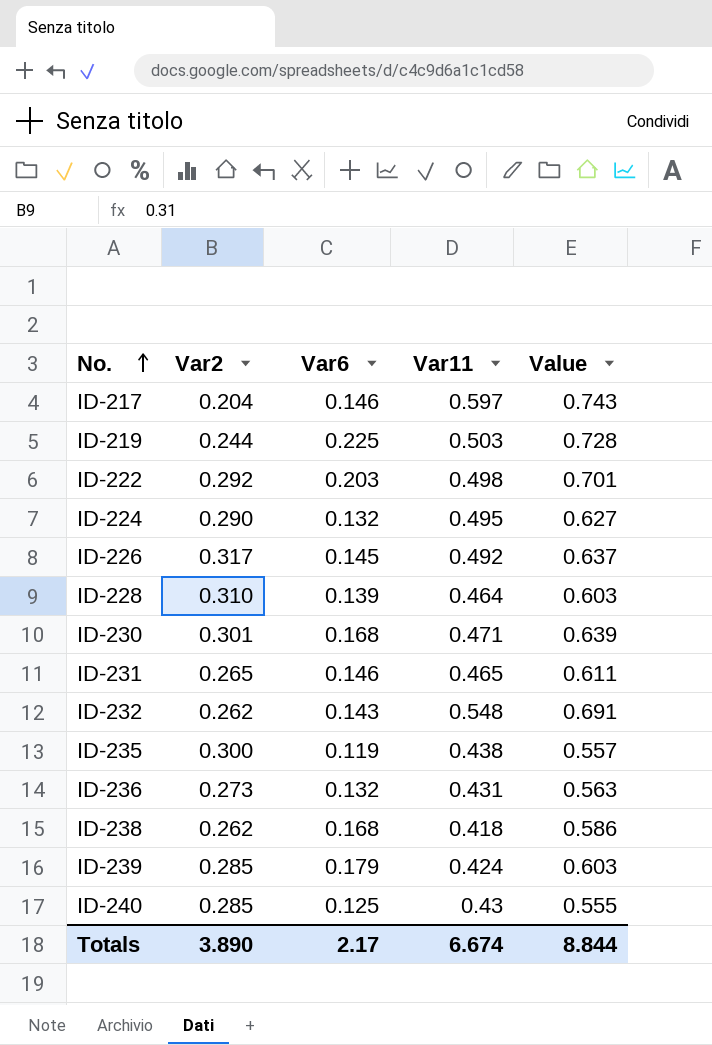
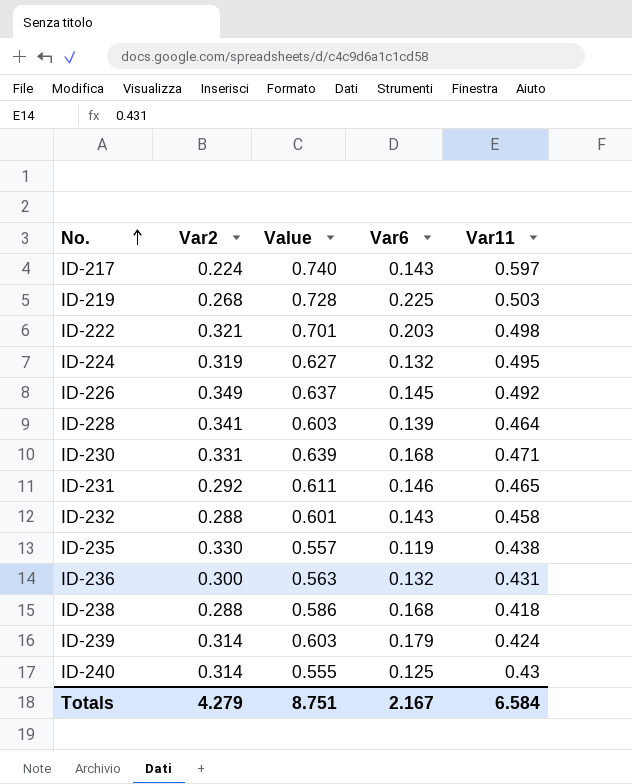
column Value | position: 5 -> 3
ID-217 | Var2: 0.204 -> 0.224
ID-217 | Value: 0.743 -> 0.740
ID-217 | Var6: 0.146 -> 0.143
ID-219 | Var2: 0.244 -> 0.268
ID-222 | Var2: 0.292 -> 0.321
ID-224 | Var2: 0.290 -> 0.319
ID-226 | Var2: 0.317 -> 0.349
ID-228 | Var2: 0.310 -> 0.341
ID-230 | Var2: 0.301 -> 0.331
ID-231 | Var2: 0.265 -> 0.292
ID-232 | Var2: 0.262 -> 0.288
ID-232 | Value: 0.691 -> 0.601
ID-232 | Var11: 0.548 -> 0.458
ID-235 | Var2: 0.300 -> 0.330
ID-236 | Var2: 0.273 -> 0.300
ID-238 | Var2: 0.262 -> 0.288
ID-239 | Var2: 0.285 -> 0.314
ID-240 | Var2: 0.285 -> 0.314
Totals | Var2: 3.890 -> 4.279
Totals | Value: 8.844 -> 8.751
Totals | Var6: 2.17 -> 2.167
Totals | Var11: 6.674 -> 6.584

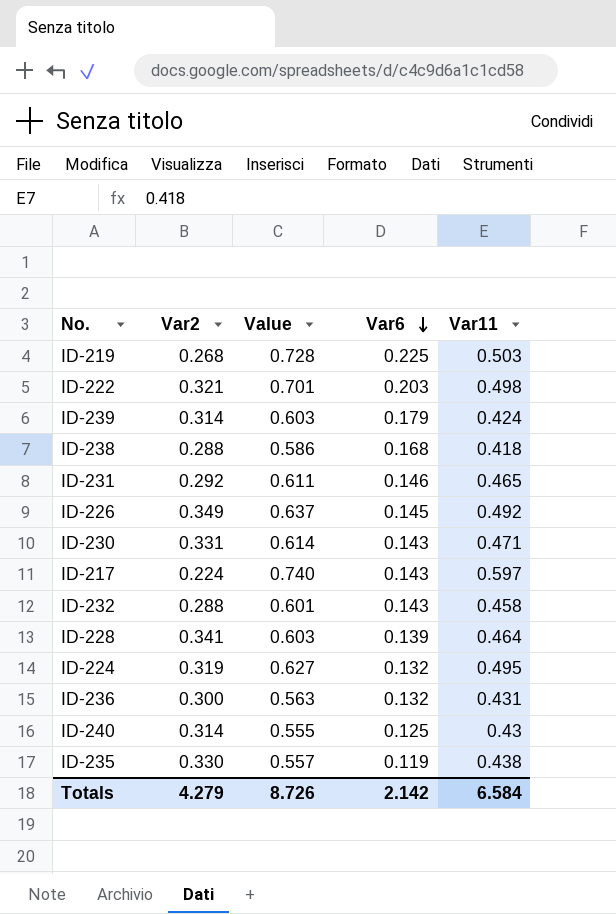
row order: No. ascending -> Var6 descending
ID-230 | Value: 0.639 -> 0.614
ID-230 | Var6: 0.168 -> 0.143
Totals | Value: 8.751 -> 8.726
Totals | Var6: 2.167 -> 2.142

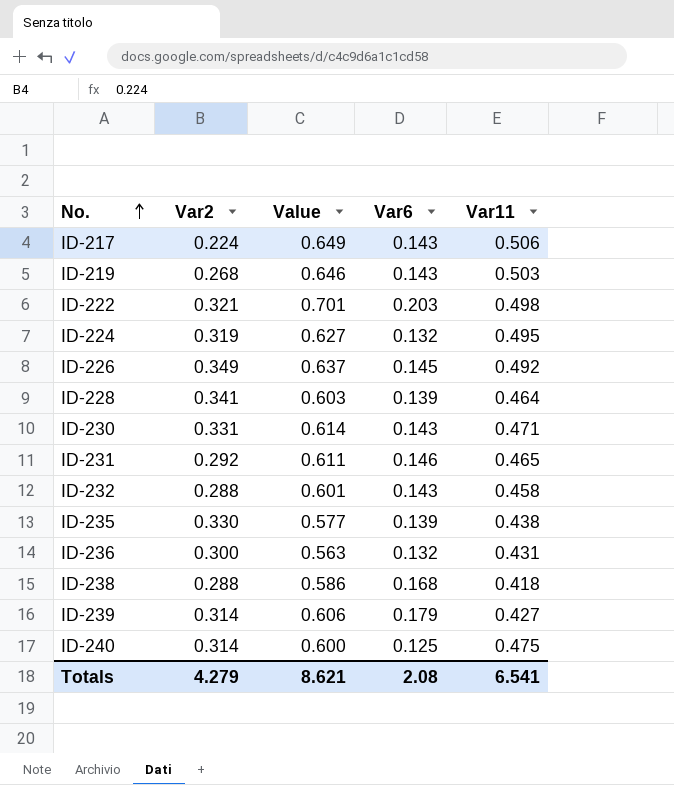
row order: Var6 descending -> No. ascending
ID-217 | Value: 0.740 -> 0.649
ID-217 | Var11: 0.597 -> 0.506
ID-219 | Value: 0.728 -> 0.646
ID-219 | Var6: 0.225 -> 0.143
ID-235 | Value: 0.557 -> 0.577
ID-235 | Var6: 0.119 -> 0.139
ID-239 | Value: 0.603 -> 0.606
ID-239 | Var11: 0.424 -> 0.427
ID-240 | Value: 0.555 -> 0.600
ID-240 | Var11: 0.43 -> 0.475
Totals | Value: 8.726 -> 8.621
Totals | Var6: 2.142 -> 2.08
Totals | Var11: 6.584 -> 6.541

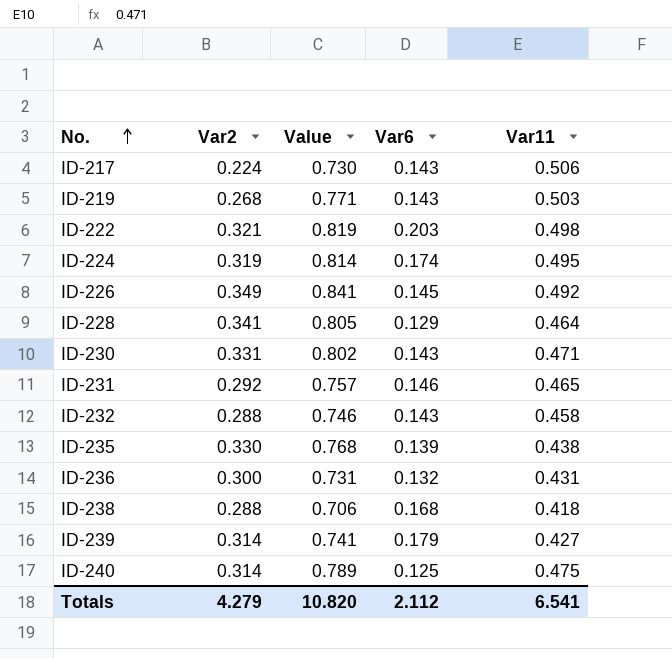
column Value | formula: [Var6] + [Var11] -> [Var2] + [Var11]
ID-224 | Var6: 0.132 -> 0.174
ID-228 | Var6: 0.139 -> 0.129
Totals | Value: 8.621 -> 10.820
Totals | Var6: 2.08 -> 2.112

